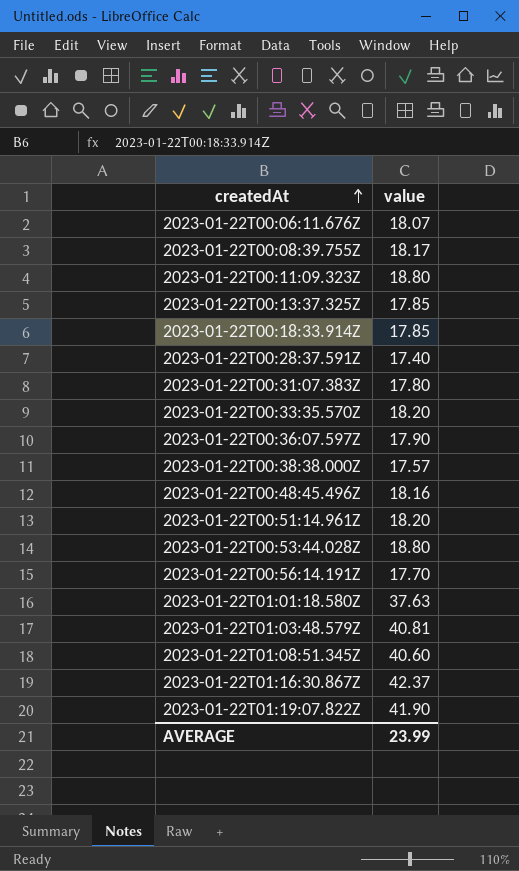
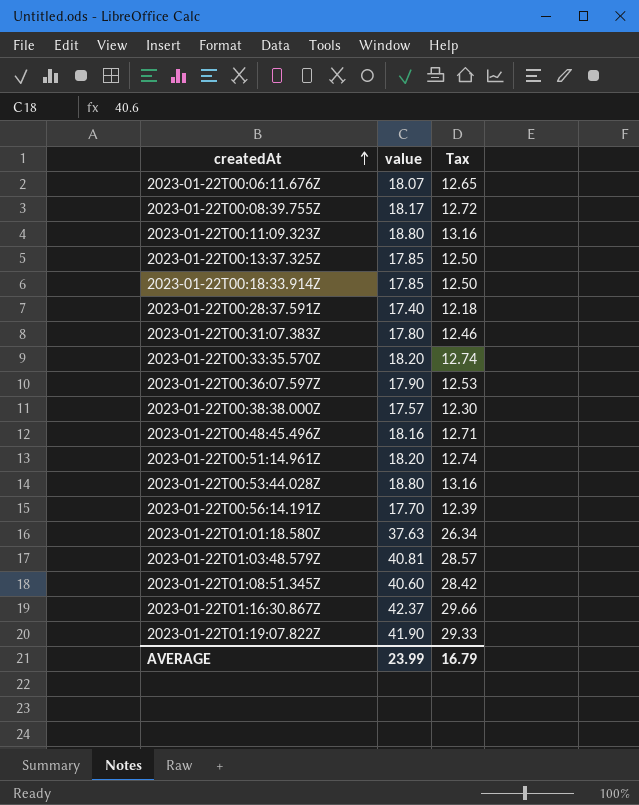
column Tax | formula: none -> [value] * 0.7

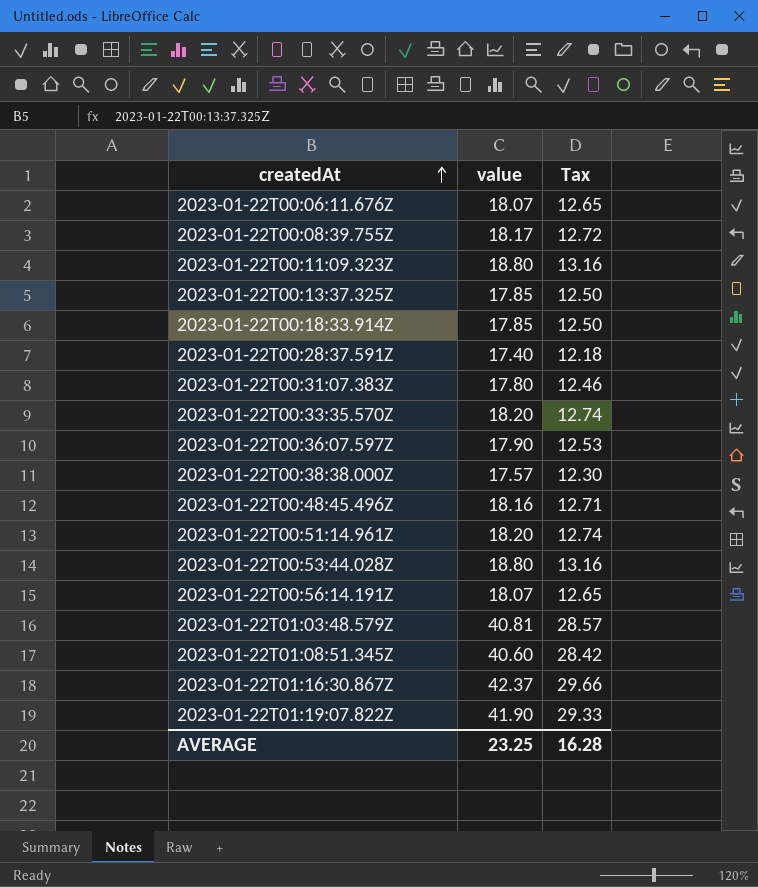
row 2023-01-22T01:01:18.580Z: 37.63 | 26.34 -> none
2023-01-22T00:56:14.191Z | value: 17.70 -> 18.07
2023-01-22T00:56:14.191Z | Tax: 12.39 -> 12.65
AVERAGE | value: 23.99 -> 23.25
AVERAGE | Tax: 16.79 -> 16.28

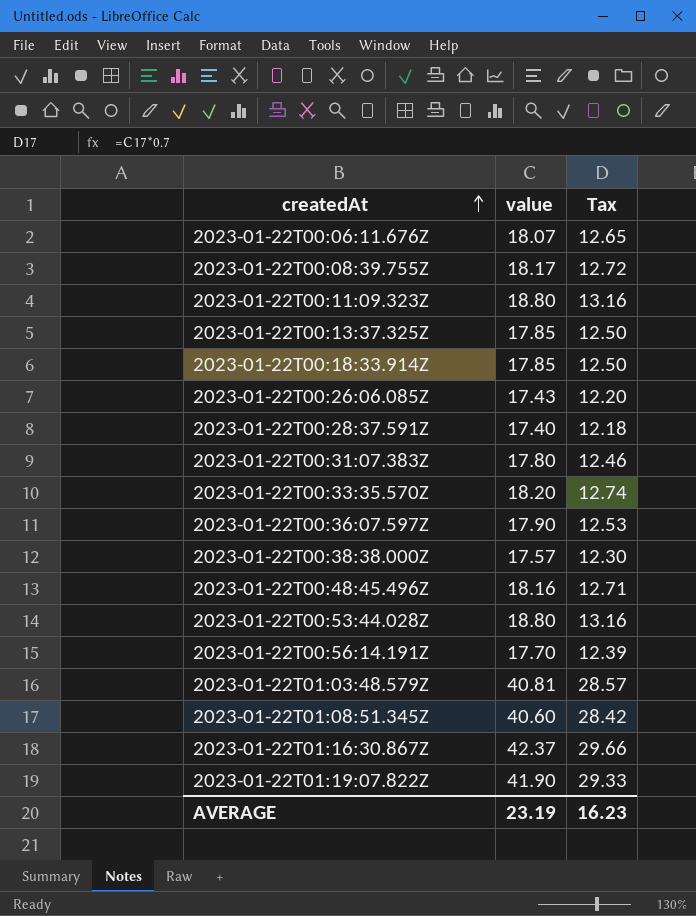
row 2023-01-22T00:51:14.961Z: 18.20 | 12.74 -> none
row 2023-01-22T00:26:06.085Z: none -> 17.43 | 12.20
2023-01-22T00:56:14.191Z | value: 18.07 -> 17.70
2023-01-22T00:56:14.191Z | Tax: 12.65 -> 12.39
AVERAGE | value: 23.25 -> 23.19
AVERAGE | Tax: 16.28 -> 16.23

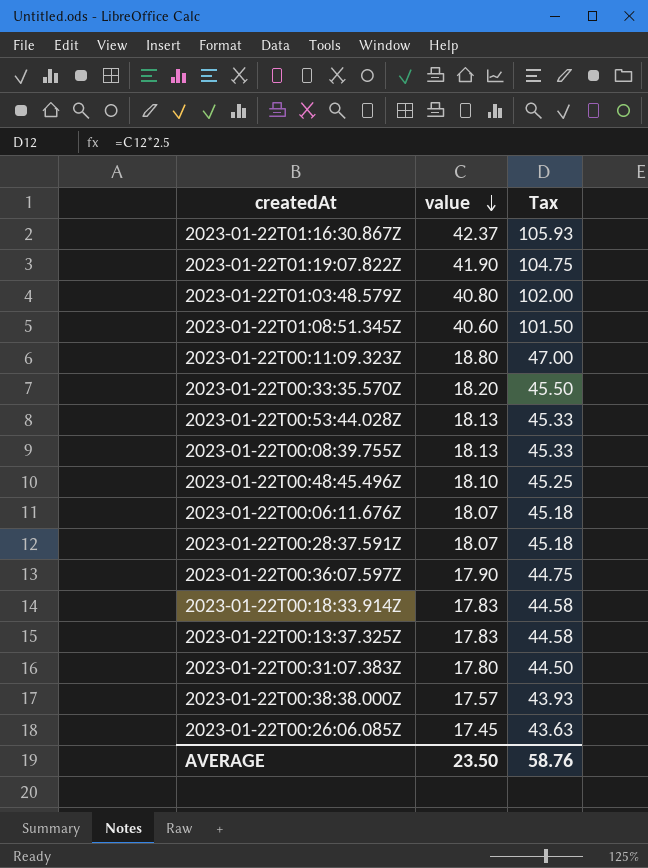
row order: createdAt ascending -> value descending
column Tax | formula: [value] * 0.7 -> [value] * 2.5
row 2023-01-22T00:56:14.191Z: 17.70 | 12.39 -> none
2023-01-22T01:03:48.579Z | value: 40.81 -> 40.80
2023-01-22T00:53:44.028Z | value: 18.80 -> 18.13
2023-01-22T00:08:39.755Z | value: 18.17 -> 18.13
2023-01-22T00:48:45.496Z | value: 18.16 -> 18.10
2023-01-22T00:28:37.591Z | value: 17.40 -> 18.07
2023-01-22T00:18:33.914Z | value: 17.85 -> 17.83
2023-01-22T00:13:37.325Z | value: 17.85 -> 17.83
2023-01-22T00:26:06.085Z | value: 17.43 -> 17.45
AVERAGE | value: 23.19 -> 23.50
AVERAGE | Tax: 16.23 -> 58.76

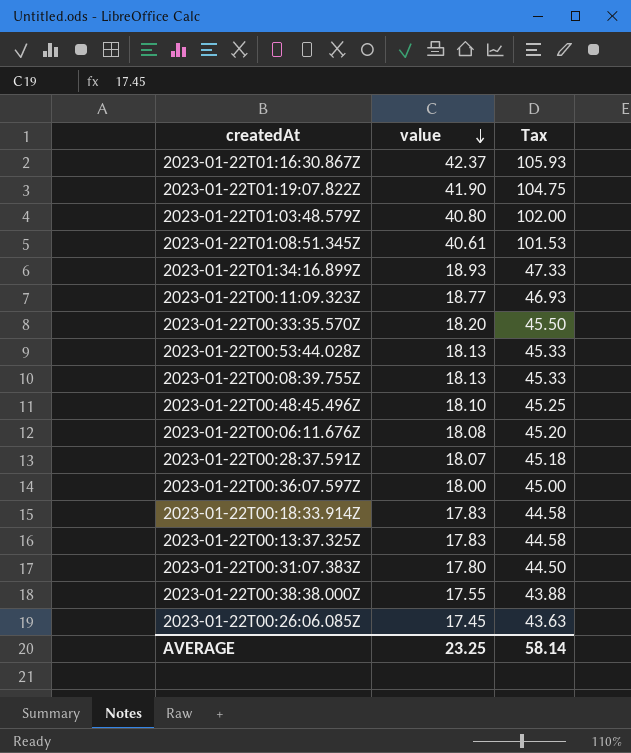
2023-01-22T01:08:51.345Z | value: 40.60 -> 40.61
2023-01-22T01:08:51.345Z | Tax: 101.50 -> 101.53
row 2023-01-22T01:34:16.899Z: none -> 18.93 | 47.33
2023-01-22T00:11:09.323Z | value: 18.80 -> 18.77
2023-01-22T00:11:09.323Z | Tax: 47.00 -> 46.93
2023-01-22T00:06:11.676Z | value: 18.07 -> 18.08
2023-01-22T00:06:11.676Z | Tax: 45.18 -> 45.20
2023-01-22T00:36:07.597Z | value: 17.90 -> 18.00
2023-01-22T00:36:07.597Z | Tax: 44.75 -> 45.00
2023-01-22T00:38:38.000Z | value: 17.57 -> 17.55
2023-01-22T00:38:38.000Z | Tax: 43.93 -> 43.88
AVERAGE | value: 23.50 -> 23.25
AVERAGE | Tax: 58.76 -> 58.14

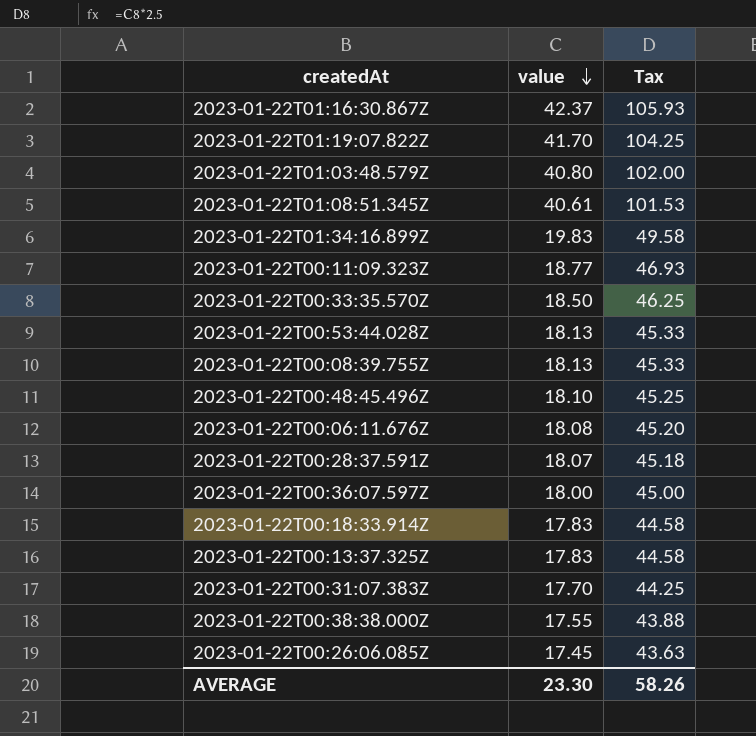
2023-01-22T01:19:07.822Z | value: 41.90 -> 41.70
2023-01-22T01:19:07.822Z | Tax: 104.75 -> 104.25
2023-01-22T01:34:16.899Z | value: 18.93 -> 19.83
2023-01-22T01:34:16.899Z | Tax: 47.33 -> 49.58
2023-01-22T00:33:35.570Z | value: 18.20 -> 18.50
2023-01-22T00:33:35.570Z | Tax: 45.50 -> 46.25
2023-01-22T00:31:07.383Z | value: 17.80 -> 17.70
2023-01-22T00:31:07.383Z | Tax: 44.50 -> 44.25
AVERAGE | value: 23.25 -> 23.30
AVERAGE | Tax: 58.14 -> 58.26

